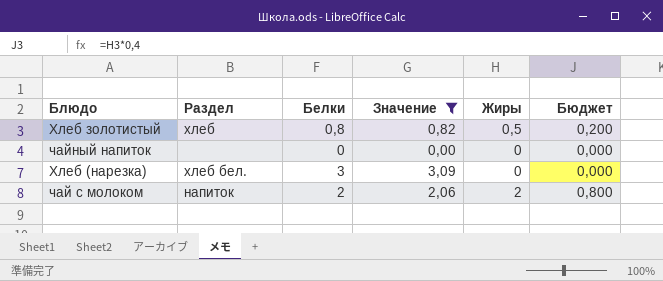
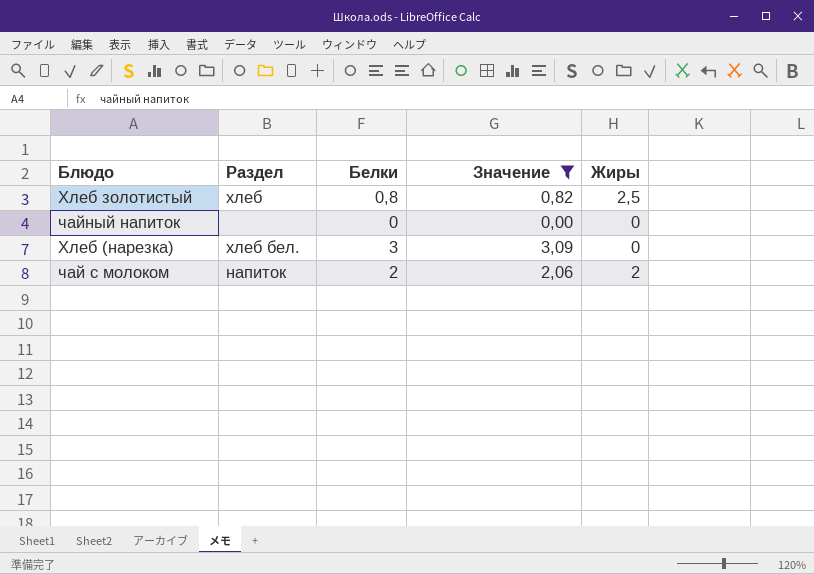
column Бюджет | formula: [Жиры] * 0,4 -> none
Хлеб золотистый | Жиры: 0,5 -> 2,5

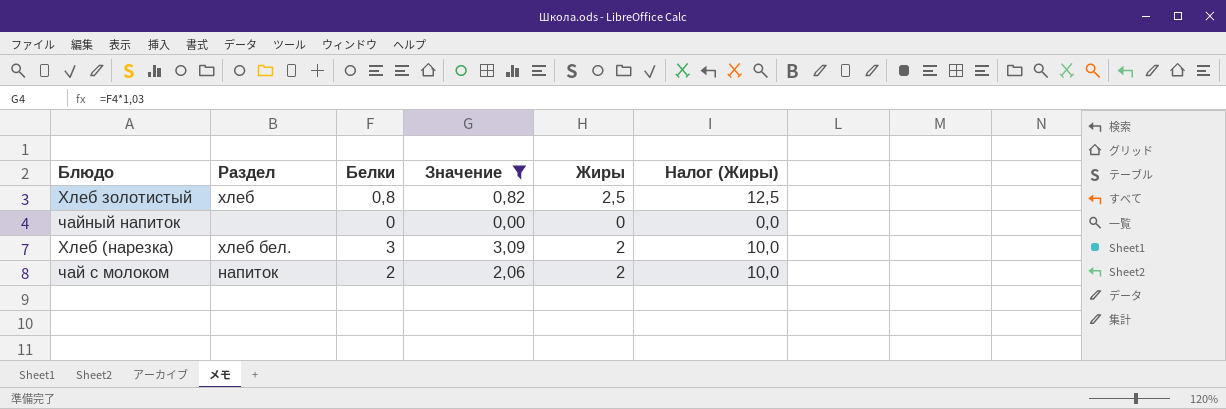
column Налог (Жиры) | formula: none -> [Жиры] * 5
Хлеб (нарезка) | Жиры: 0 -> 2

